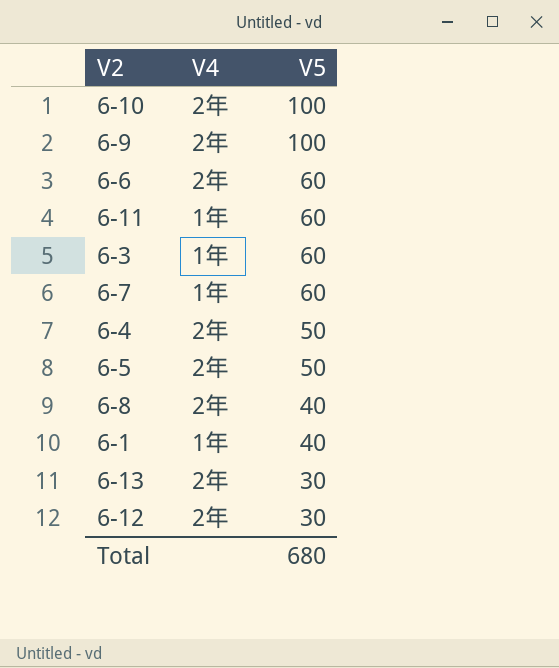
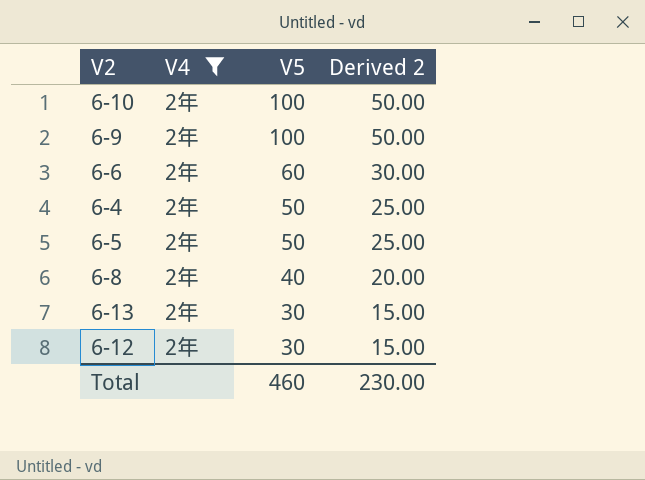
filter: none -> V4 = 2年
column Derived 2 | formula: none -> [V5] * 0.5
Total | V5: 680 -> 460

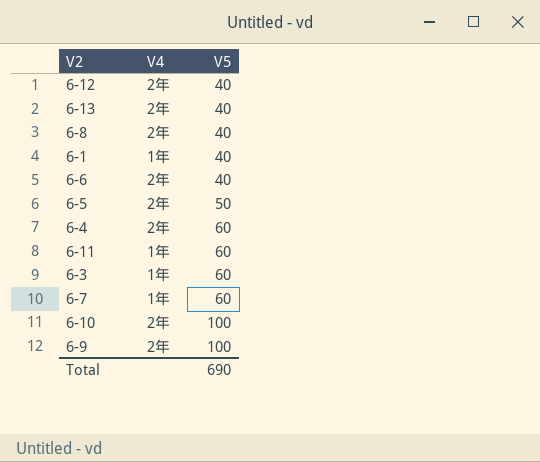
filter: V4 = 2年 -> none
row order: V5 descending -> V5 ascending
column Derived 2 | formula: [V5] * 0.5 -> none
6-12 | V5: 30 -> 40
6-13 | V5: 30 -> 40
6-6 | V5: 60 -> 40
6-4 | V5: 50 -> 60
Total | V5: 460 -> 690

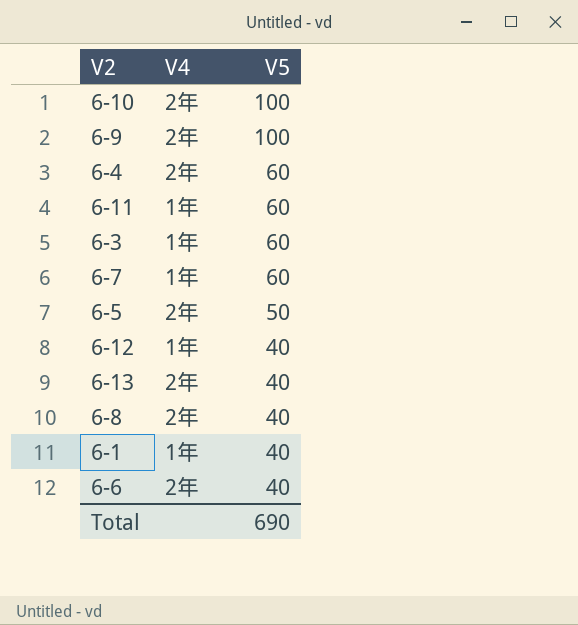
row order: V5 ascending -> V5 descending
6-12 | V4: 2年 -> 1年

